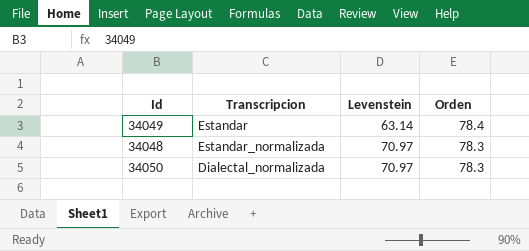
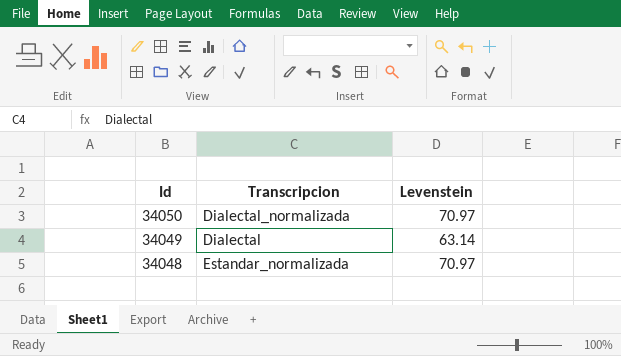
row order: Levenstein ascending -> Id descending
column Orden | position: 4 -> none
34049 | Transcripcion: Estandar -> Dialectal

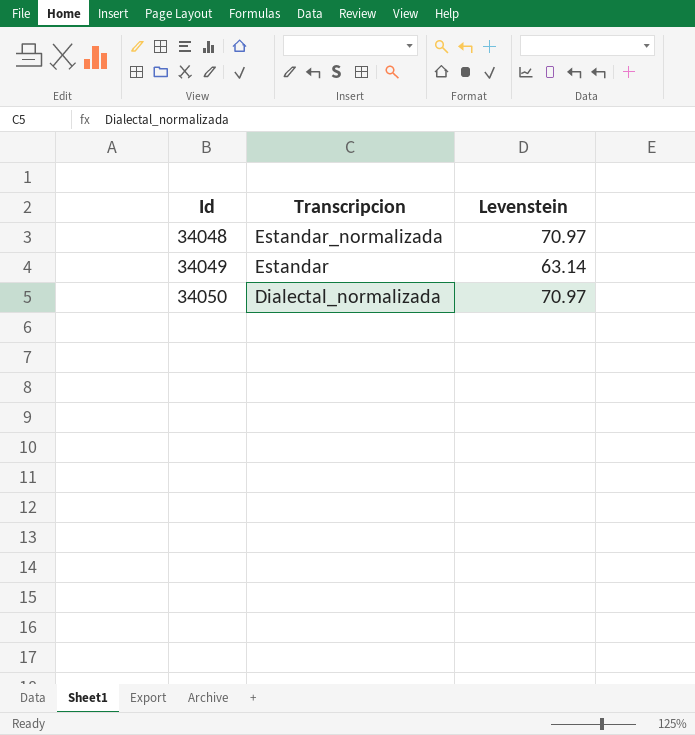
row order: Id descending -> Id ascending
34049 | Transcripcion: Dialectal -> Estandar

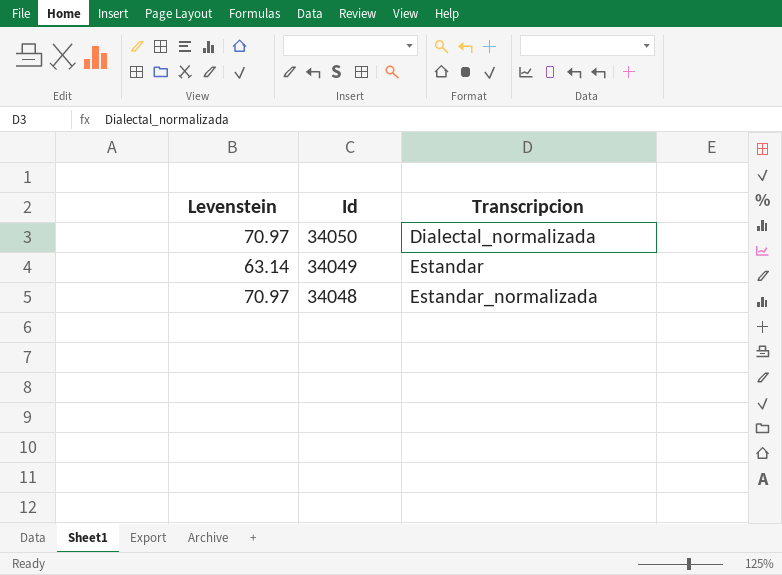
row order: Id ascending -> Id descending
column Levenstein | position: 3 -> 1

